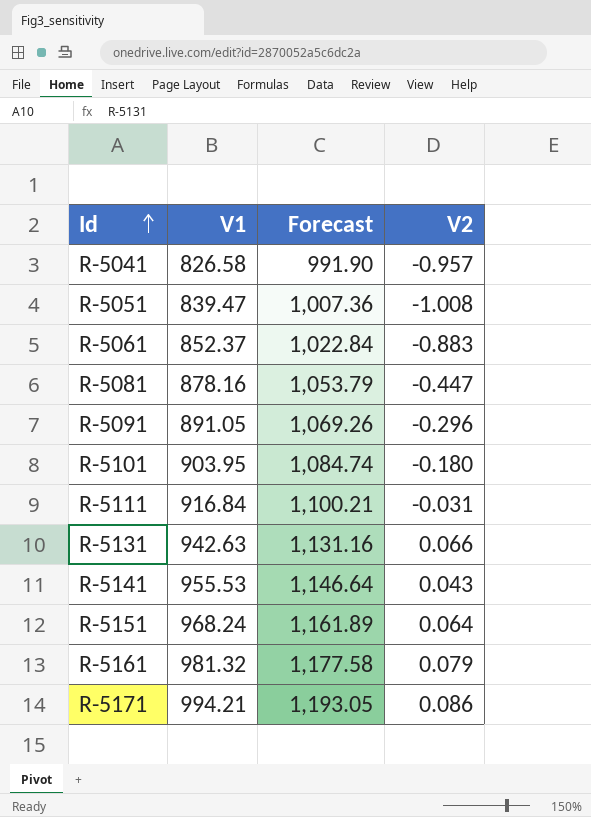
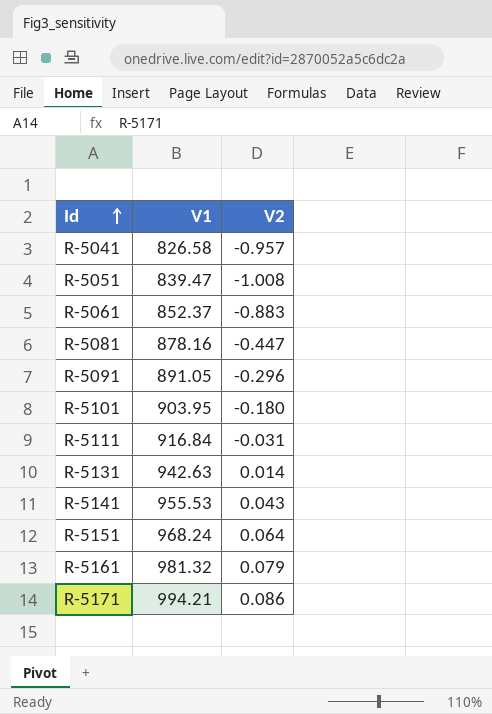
column Forecast | formula: [V1] * 1.2 -> none
R-5131 | V2: 0.066 -> 0.014

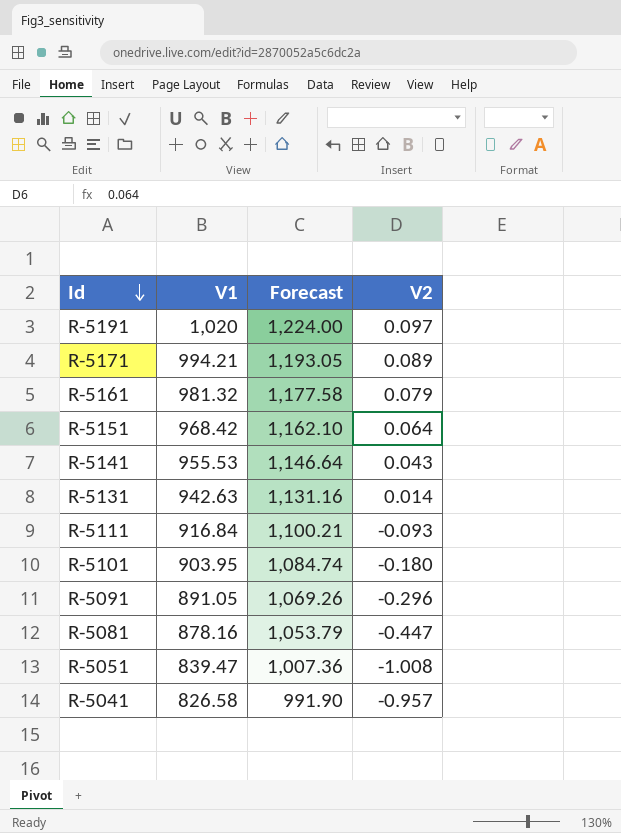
row order: Id ascending -> Id descending
column Forecast | formula: none -> [V1] * 1.2
row R-5061: 852.37 | -0.883 -> none
row R-5191: none -> 1,020 | 1,224.00 | 0.097
R-5171 | V2: 0.086 -> 0.089
R-5151 | V1: 968.24 -> 968.42
R-5111 | V2: -0.031 -> -0.093

